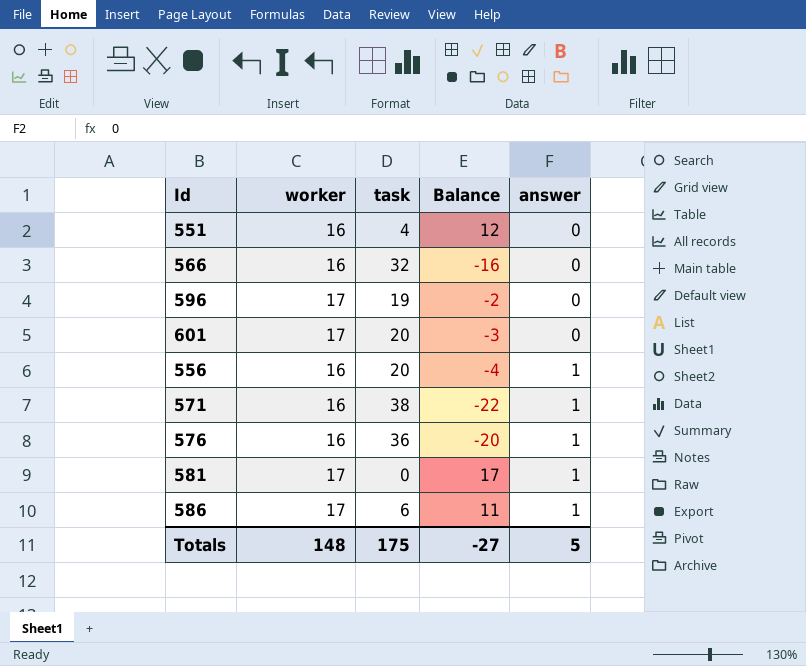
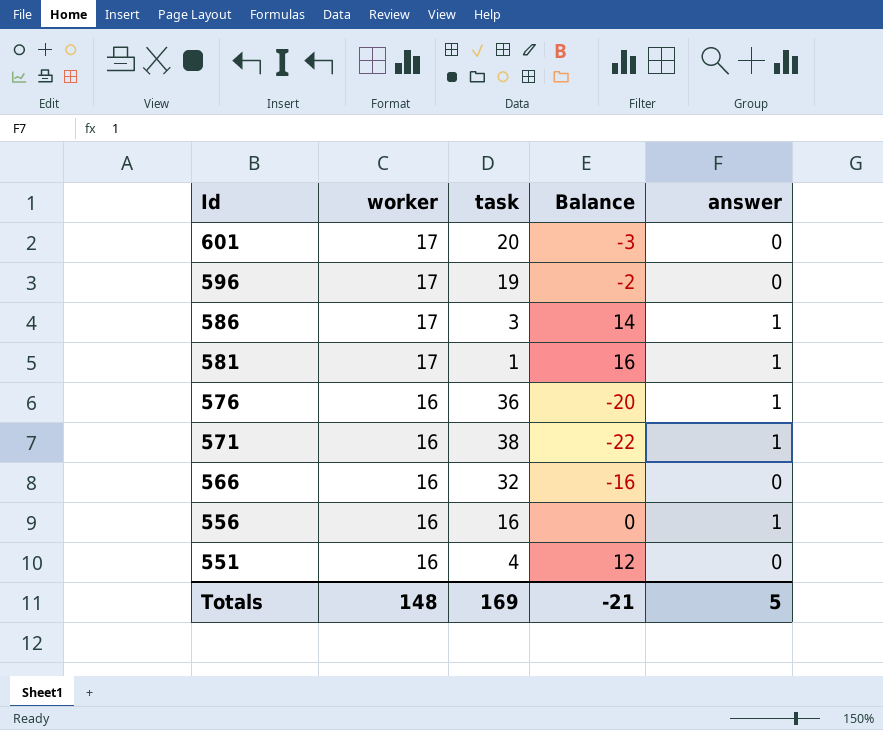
row order: answer ascending -> Id descending
586 | task: 6 -> 3
586 | Balance: 11 -> 14
581 | task: 0 -> 1
581 | Balance: 17 -> 16
556 | task: 20 -> 16
556 | Balance: -4 -> 0
Totals | task: 175 -> 169
Totals | Balance: -27 -> -21

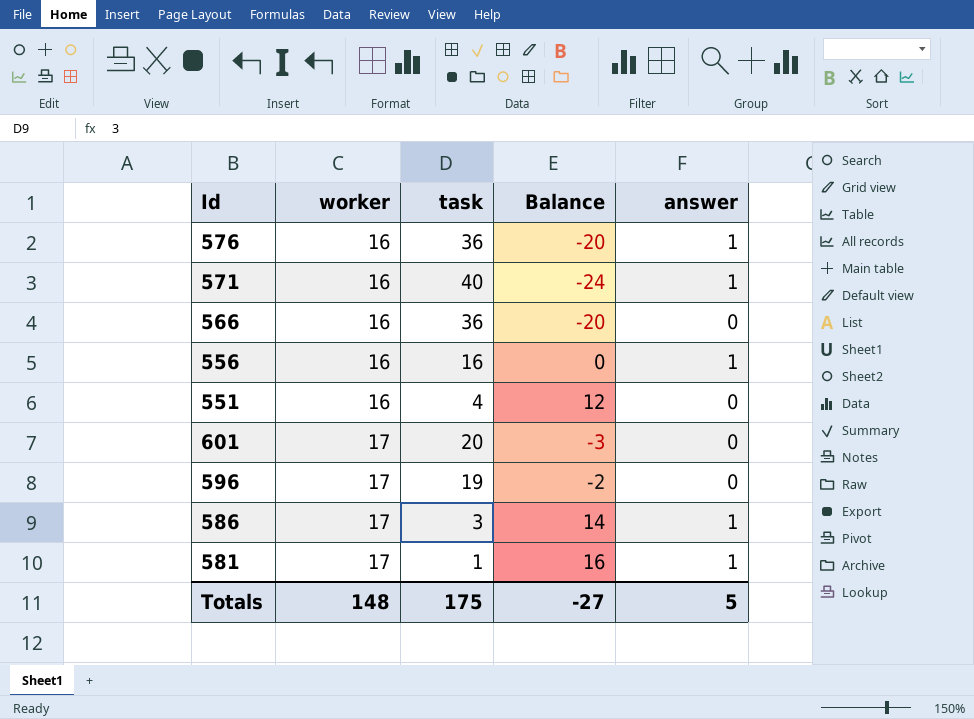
row order: Id descending -> worker ascending
571 | task: 38 -> 40
571 | Balance: -22 -> -24
566 | task: 32 -> 36
566 | Balance: -16 -> -20
Totals | task: 169 -> 175
Totals | Balance: -21 -> -27

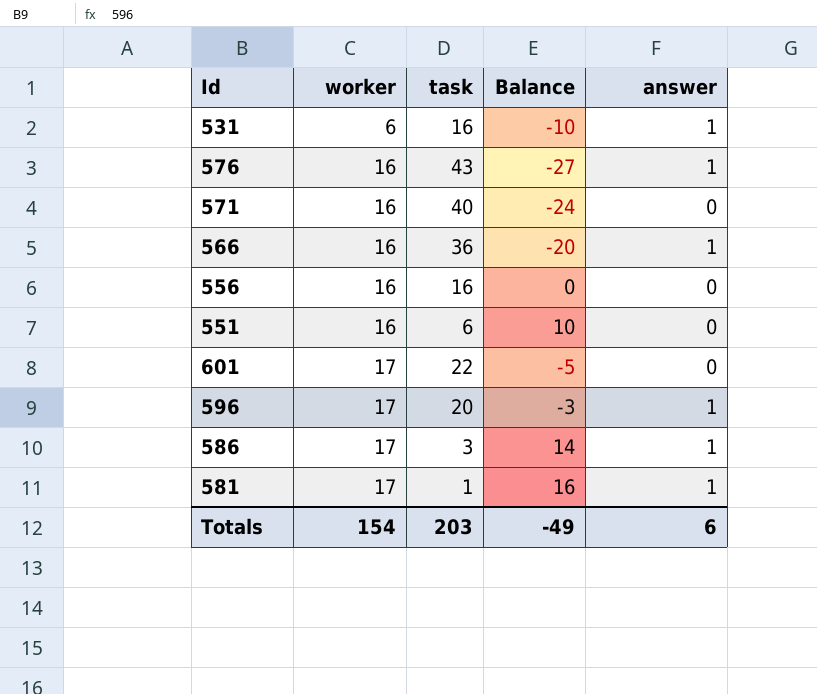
row 531: none -> 6 | 16 | -10 | 1
576 | task: 36 -> 43
576 | Balance: -20 -> -27
571 | answer: 1 -> 0
566 | answer: 0 -> 1
556 | answer: 1 -> 0
551 | task: 4 -> 6
551 | Balance: 12 -> 10
601 | task: 20 -> 22
601 | Balance: -3 -> -5
596 | task: 19 -> 20
596 | Balance: -2 -> -3
596 | answer: 0 -> 1
Totals | worker: 148 -> 154
Totals | task: 175 -> 203
Totals | Balance: -27 -> -49
Totals | answer: 5 -> 6

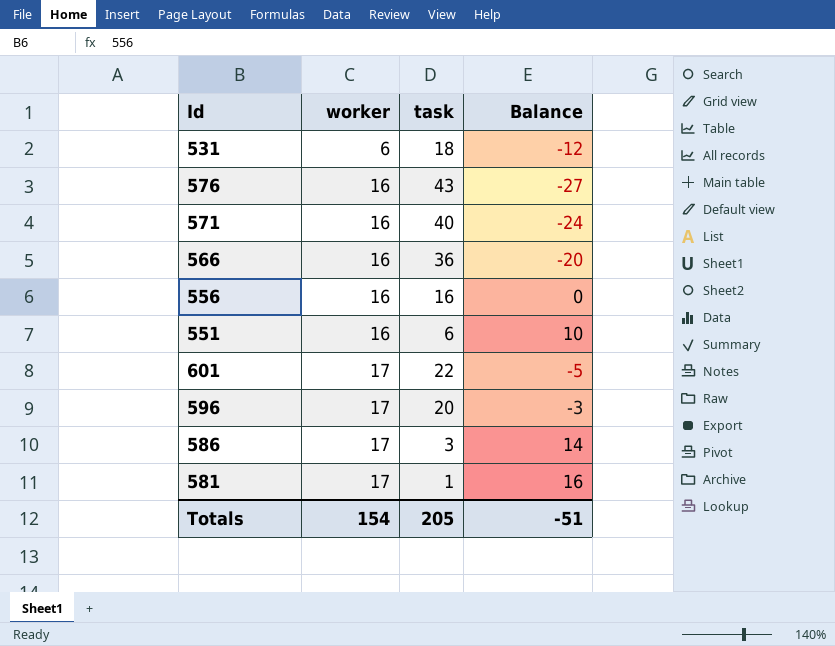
column answer | position: 5 -> none
531 | task: 16 -> 18
531 | Balance: -10 -> -12
Totals | task: 203 -> 205
Totals | Balance: -49 -> -51

